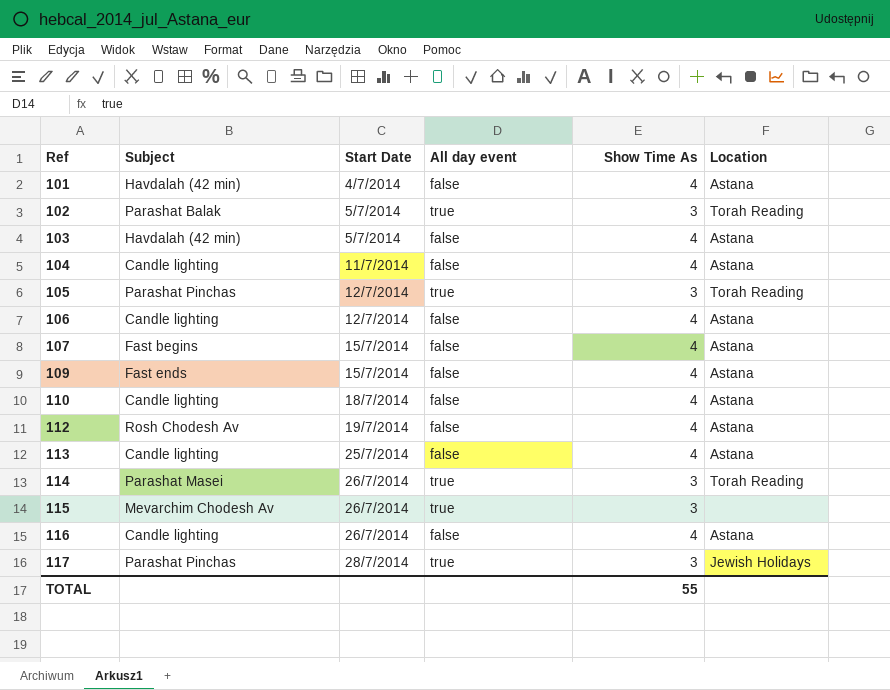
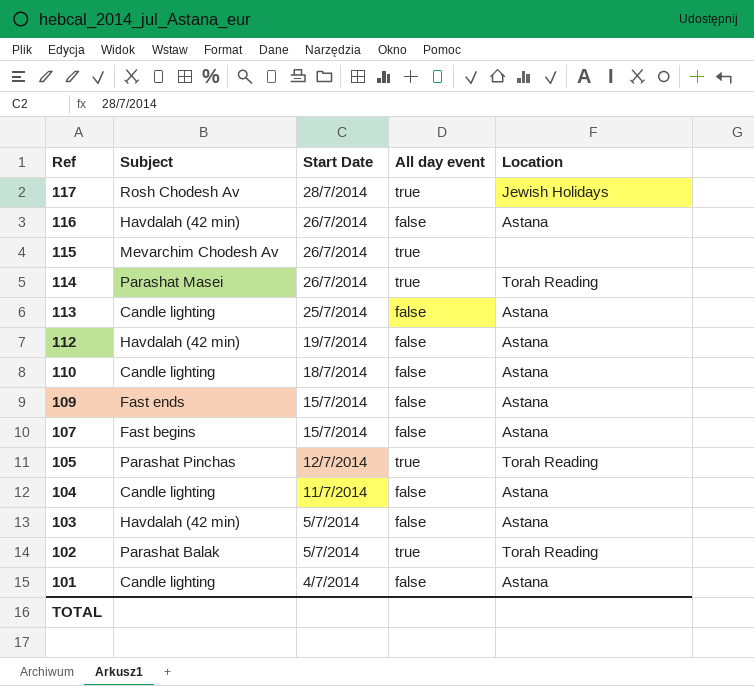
row order: Ref ascending -> Ref descending
column Show Time As | position: 5 -> none
row 106: Candle lighting | 12/7/2014 | false | 4 | Astana -> none
117 | Subject: Parashat Pinchas -> Rosh Chodesh Av
116 | Subject: Candle lighting -> Havdalah (42 min)
112 | Subject: Rosh Chodesh Av -> Havdalah (42 min)
101 | Subject: Havdalah (42 min) -> Candle lighting

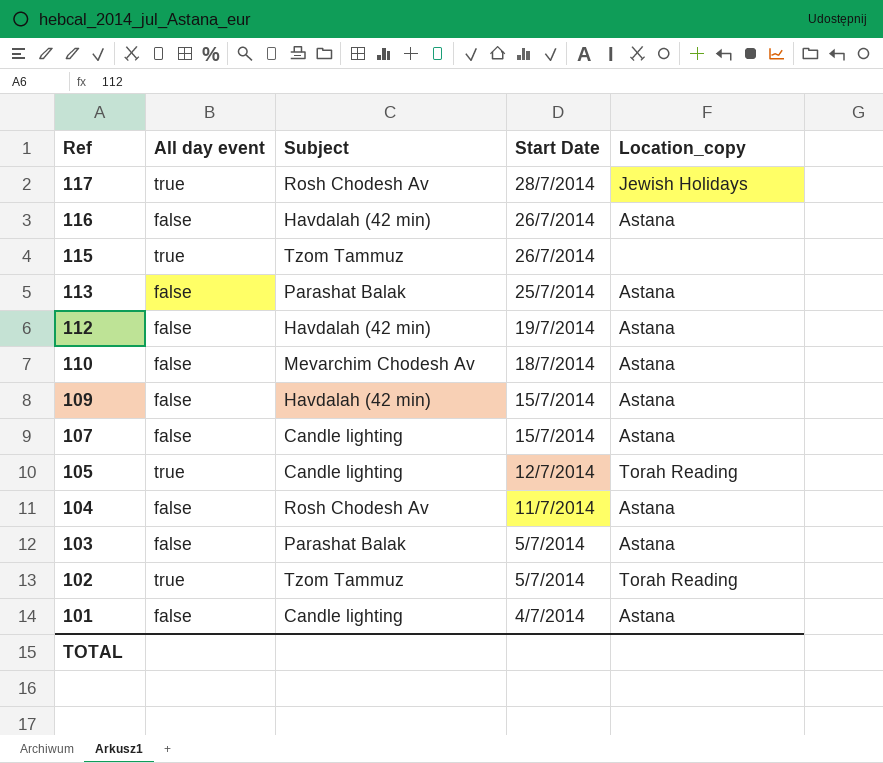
column All day event | position: 4 -> 2
column name: Location -> Location_copy
row 114: Parashat Masei | 26/7/2014 | true | Torah Reading -> none
115 | Subject: Mevarchim Chodesh Av -> Tzom Tammuz
113 | Subject: Candle lighting -> Parashat Balak
110 | Subject: Candle lighting -> Mevarchim Chodesh Av
109 | Subject: Fast ends -> Havdalah (42 min)
107 | Subject: Fast begins -> Candle lighting
105 | Subject: Parashat Pinchas -> Candle lighting
104 | Subject: Candle lighting -> Rosh Chodesh Av
103 | Subject: Havdalah (42 min) -> Parashat Balak
102 | Subject: Parashat Balak -> Tzom Tammuz

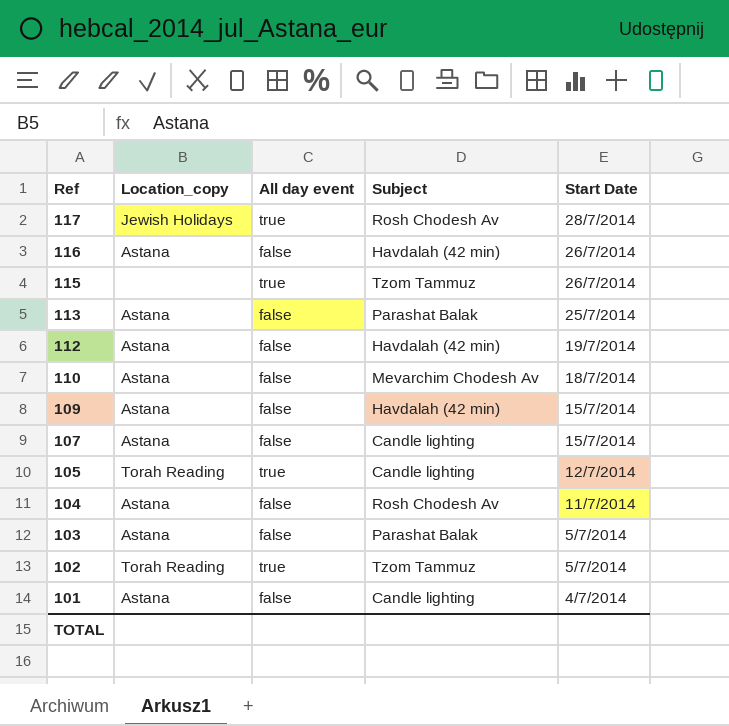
column Location_copy | position: 5 -> 2

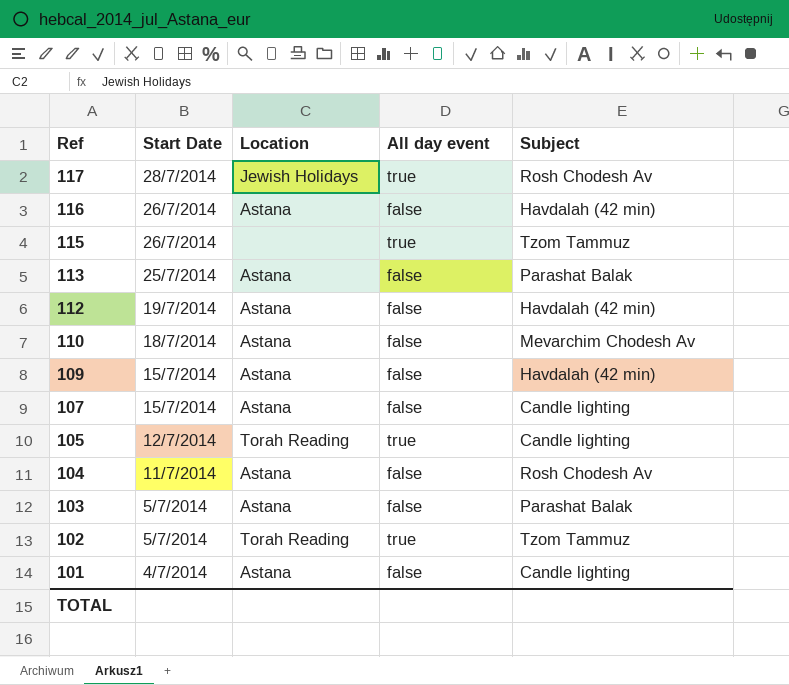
column Start Date | position: 5 -> 2
column name: Location_copy -> Location

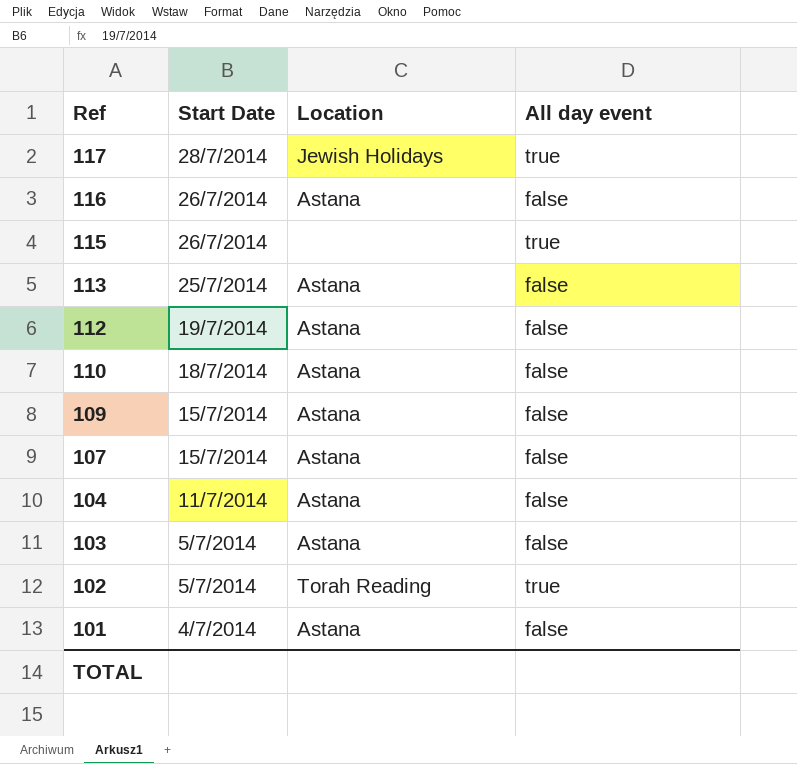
column Subject | position: 5 -> none
row 105: 12/7/2014 | Torah Reading | true | Candle lighting -> none

